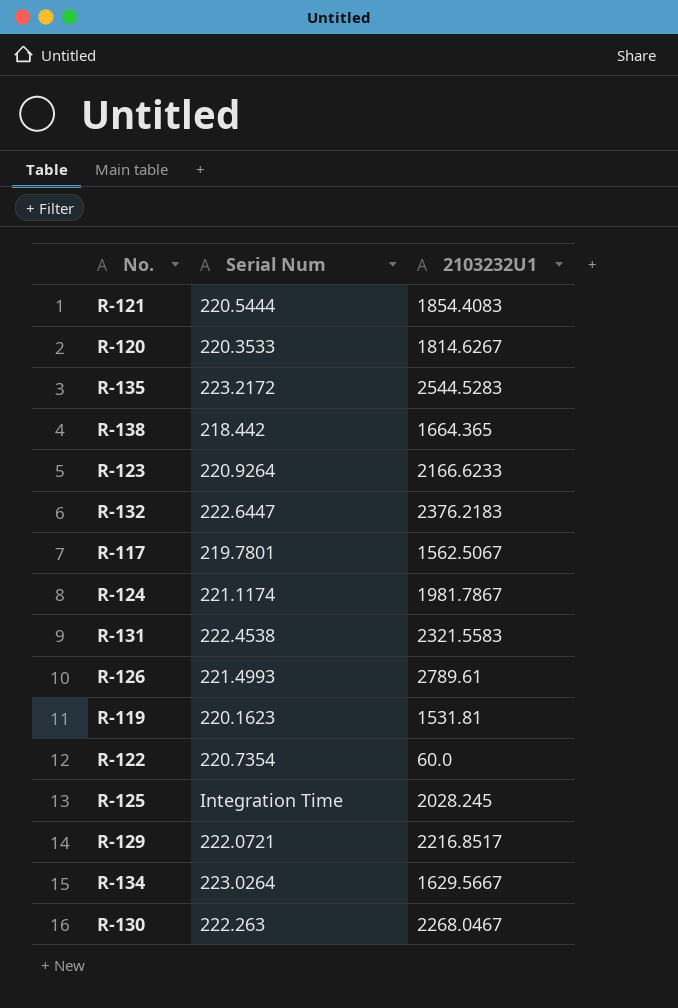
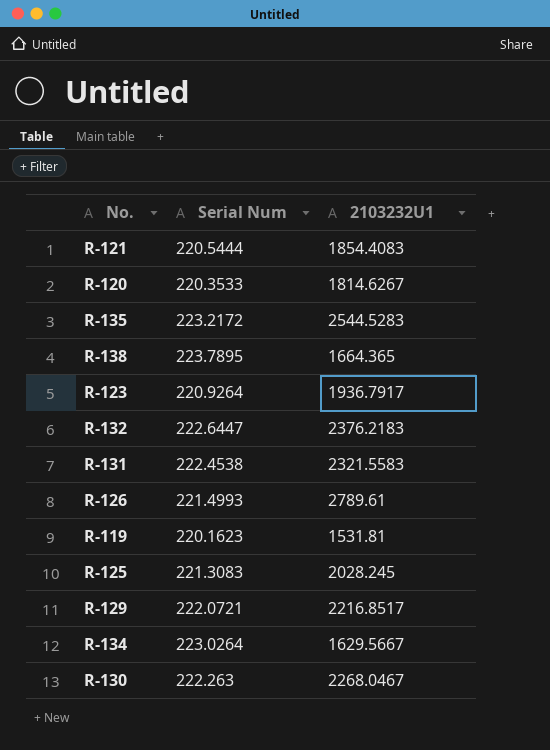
row R-117: 219.7801 | 1562.5067 -> none
row R-124: 221.1174 | 1981.7867 -> none
row R-122: 220.7354 | 60.0 -> none
R-138 | Serial Num: 218.442 -> 223.7895
R-123 | 2103232U1: 2166.6233 -> 1936.7917
R-125 | Serial Num: Integration Time -> 221.3083

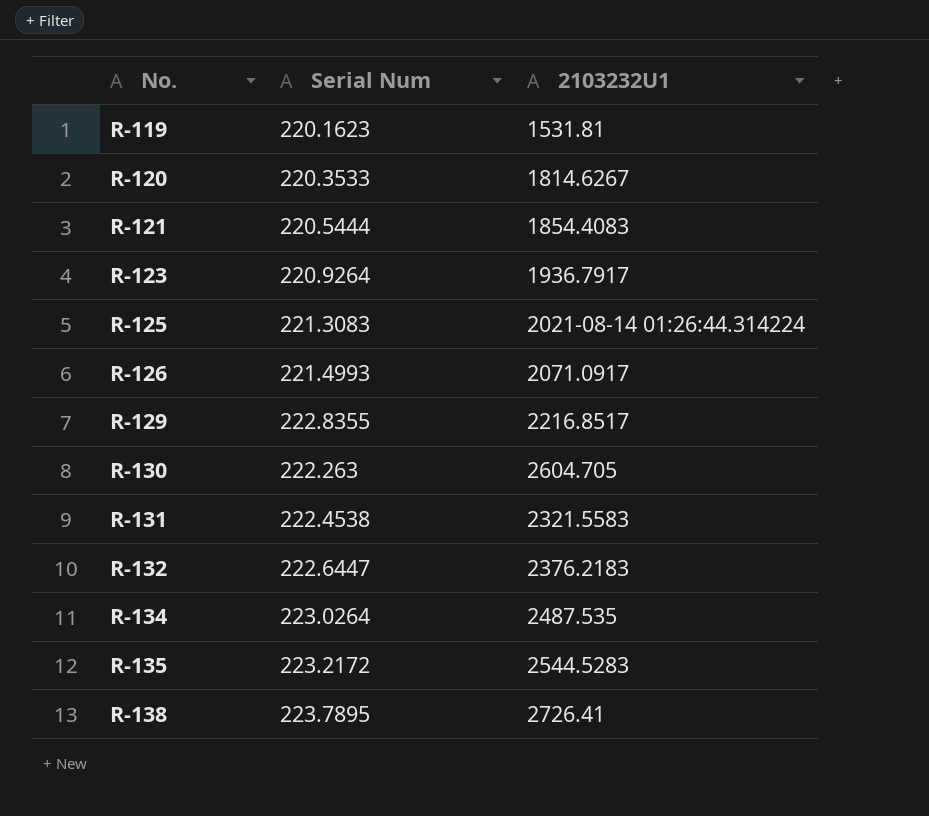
row order: none -> No. ascending
R-125 | 2103232U1: 2028.245 -> 2021-08-14 01:26:44.314224
R-126 | 2103232U1: 2789.61 -> 2071.0917
R-129 | Serial Num: 222.0721 -> 222.8355
R-130 | 2103232U1: 2268.0467 -> 2604.705
R-134 | 2103232U1: 1629.5667 -> 2487.535
R-138 | 2103232U1: 1664.365 -> 2726.41

